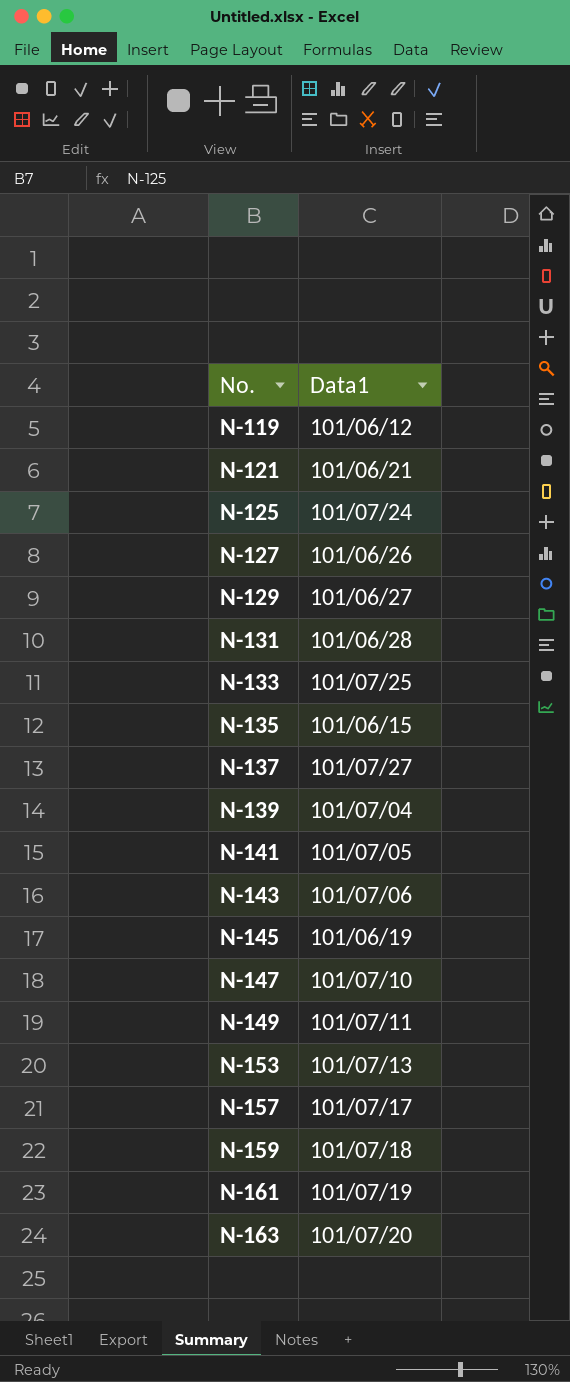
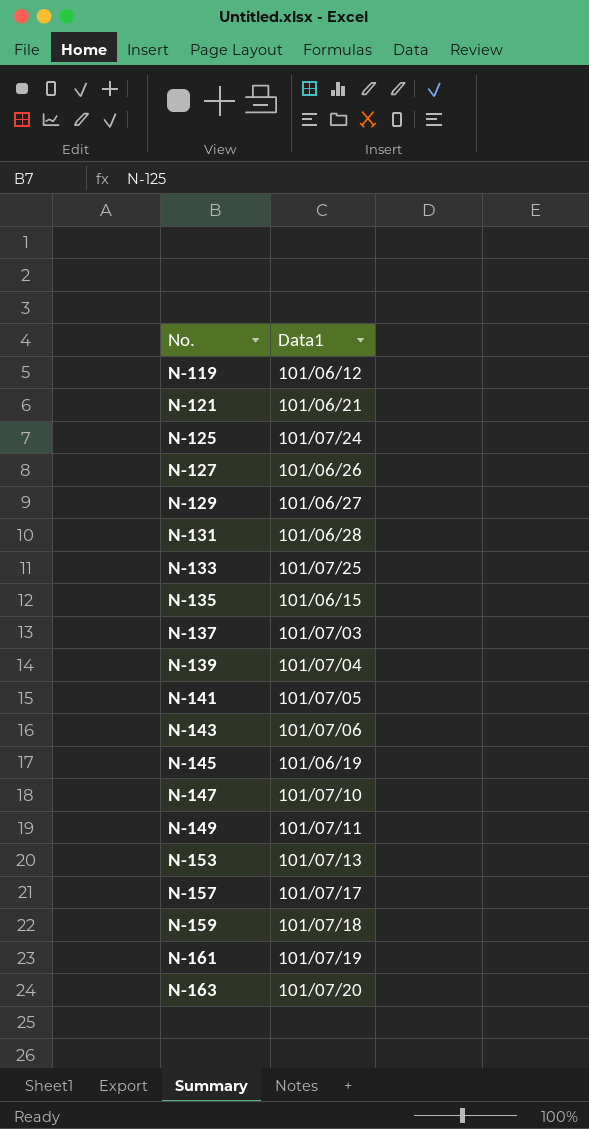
N-137 | Data1: 101/07/27 -> 101/07/03

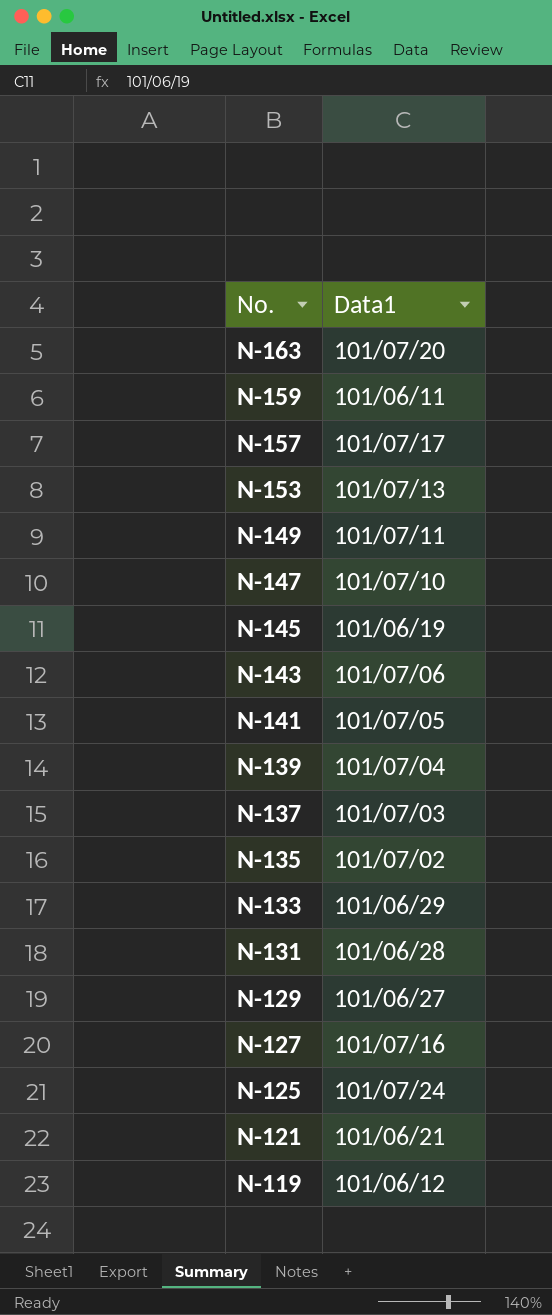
row order: No. ascending -> No. descending
row N-161: 101/07/19 -> none
N-159 | Data1: 101/07/18 -> 101/06/11
N-135 | Data1: 101/06/15 -> 101/07/02
N-133 | Data1: 101/07/25 -> 101/06/29
N-127 | Data1: 101/06/26 -> 101/07/16

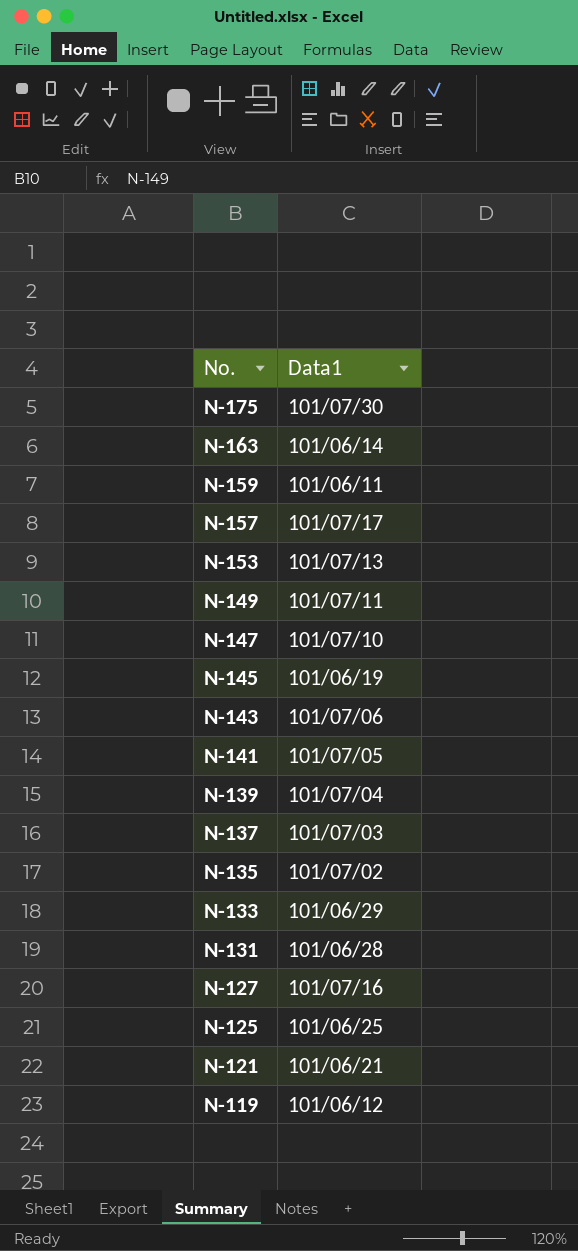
row N-129: 101/06/27 -> none
row N-175: none -> 101/07/30
N-163 | Data1: 101/07/20 -> 101/06/14
N-125 | Data1: 101/07/24 -> 101/06/25

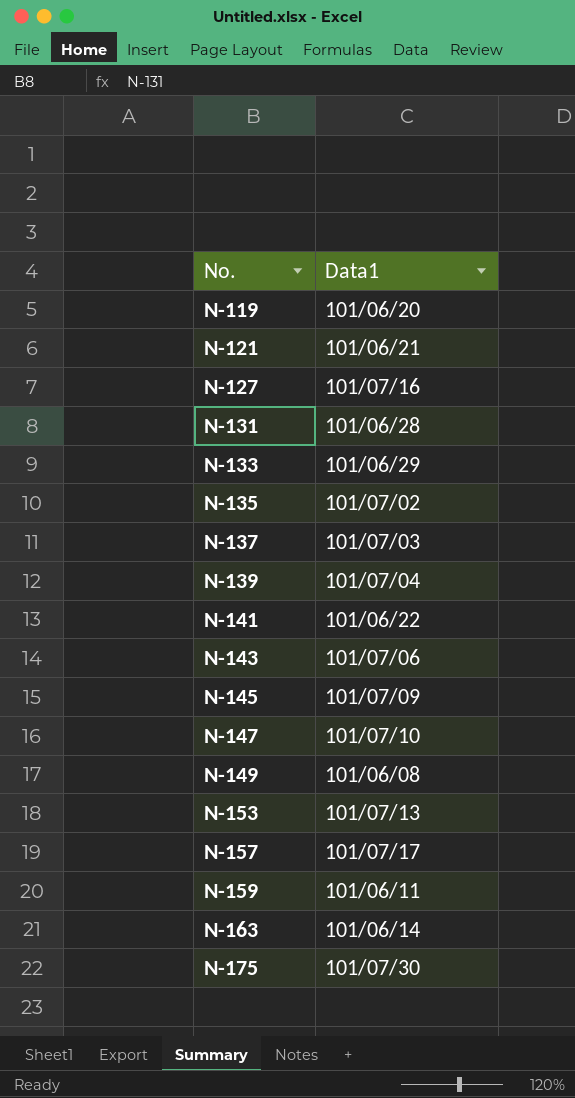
row order: No. descending -> No. ascending
row N-125: 101/06/25 -> none
N-119 | Data1: 101/06/12 -> 101/06/20
N-141 | Data1: 101/07/05 -> 101/06/22
N-145 | Data1: 101/06/19 -> 101/07/09
N-149 | Data1: 101/07/11 -> 101/06/08

